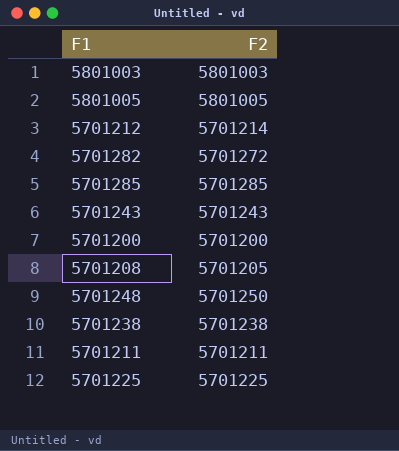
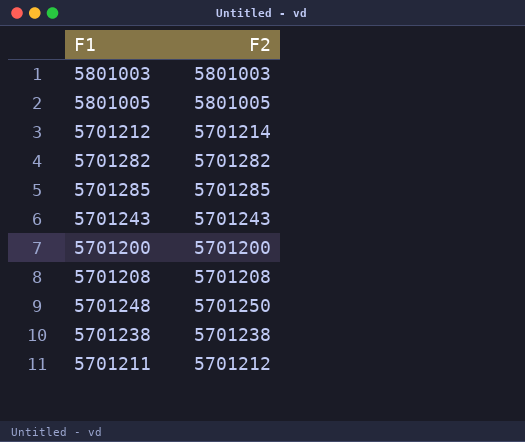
row 5701225: 5701225 -> none
5701282 | F2: 5701272 -> 5701282
5701208 | F2: 5701205 -> 5701208
5701211 | F2: 5701211 -> 5701212

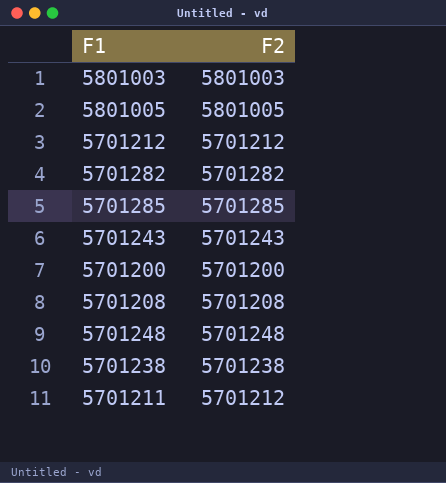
5701212 | F2: 5701214 -> 5701212
5701248 | F2: 5701250 -> 5701248

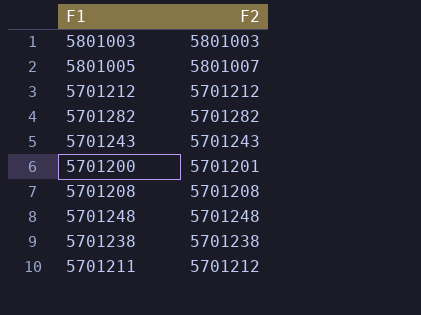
row 5701285: 5701285 -> none
5801005 | F2: 5801005 -> 5801007
5701200 | F2: 5701200 -> 5701201

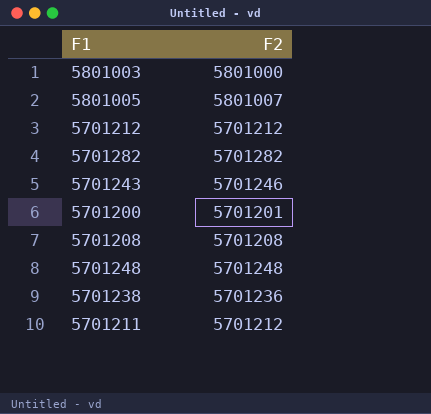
5801003 | F2: 5801003 -> 5801000
5701243 | F2: 5701243 -> 5701246
5701238 | F2: 5701238 -> 5701236

